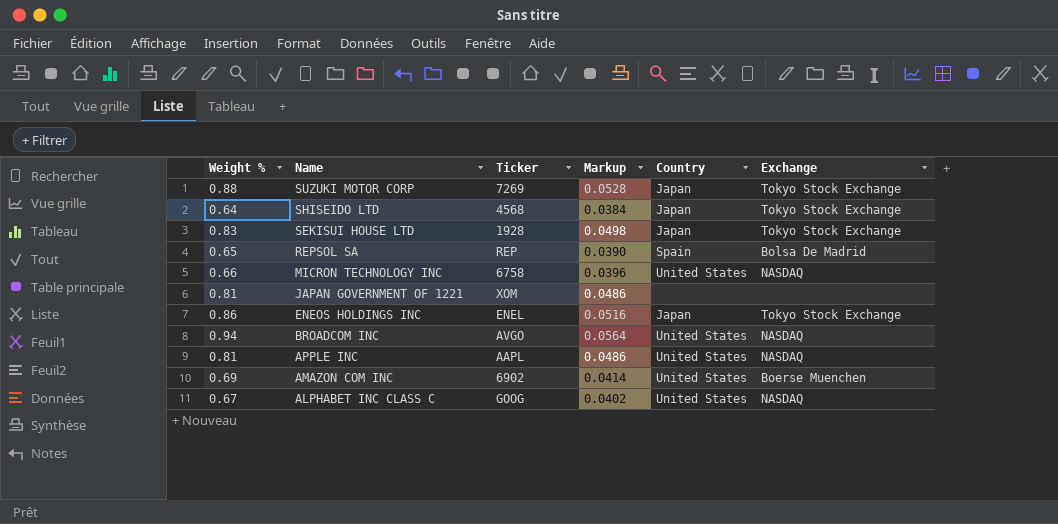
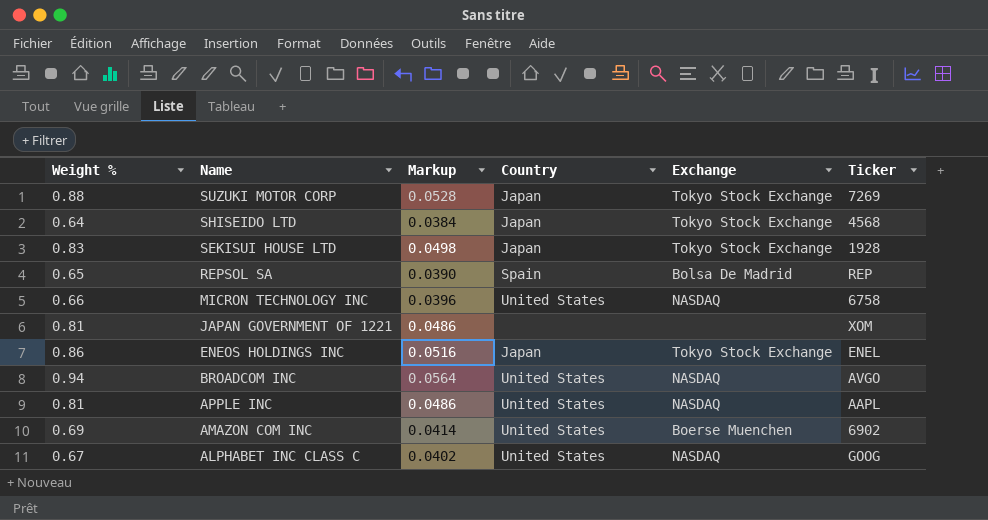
column Ticker | position: 3 -> 6

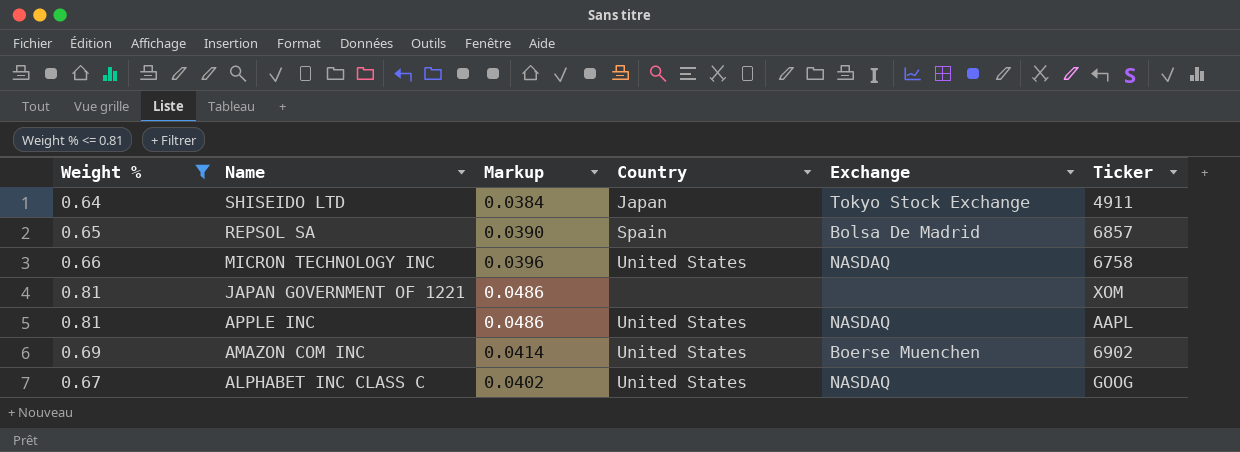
filter: none -> Weight % <= 0.81
SHISEIDO LTD | Ticker: 4568 -> 4911
REPSOL SA | Ticker: REP -> 6857

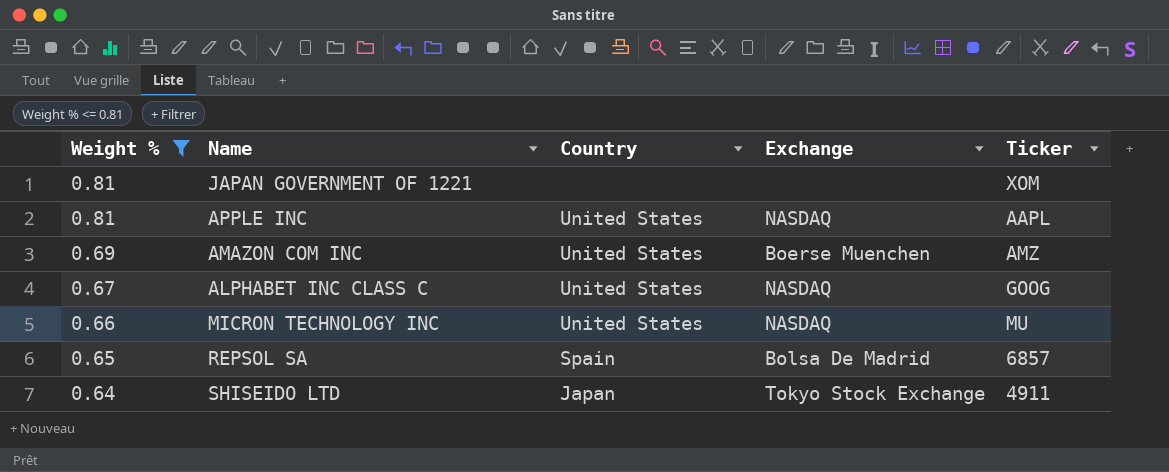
row order: Name descending -> Weight % descending
column Markup | formula: [Weight %] * 0.06 -> none
AMAZON COM INC | Ticker: 6902 -> AMZ
MICRON TECHNOLOGY INC | Ticker: 6758 -> MU

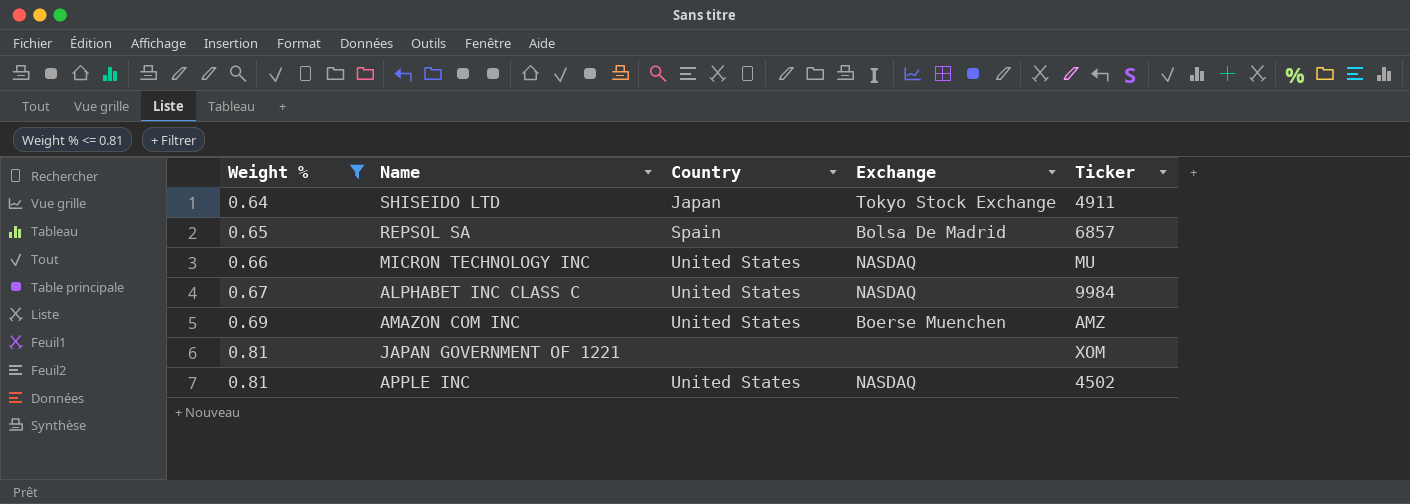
row order: Weight % descending -> Weight % ascending
ALPHABET INC CLASS C | Ticker: GOOG -> 9984
APPLE INC | Ticker: AAPL -> 4502

